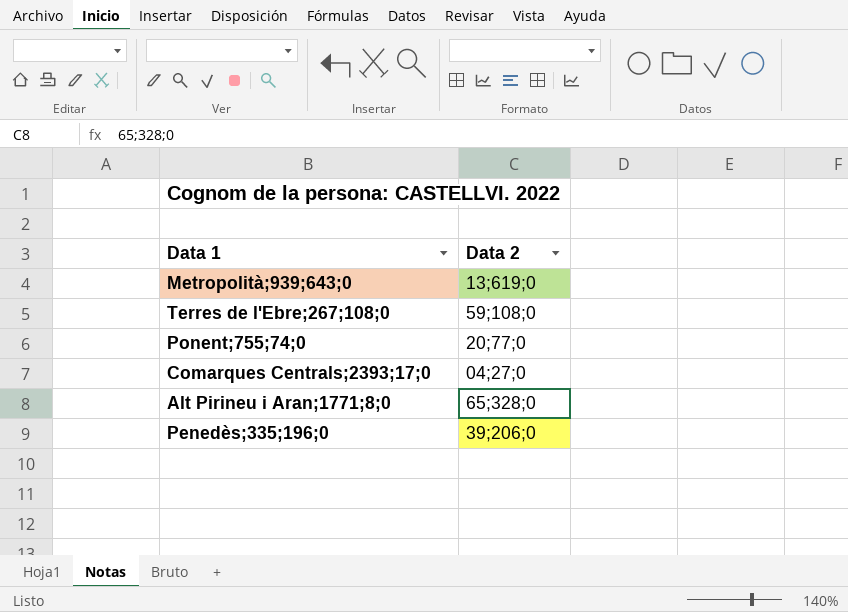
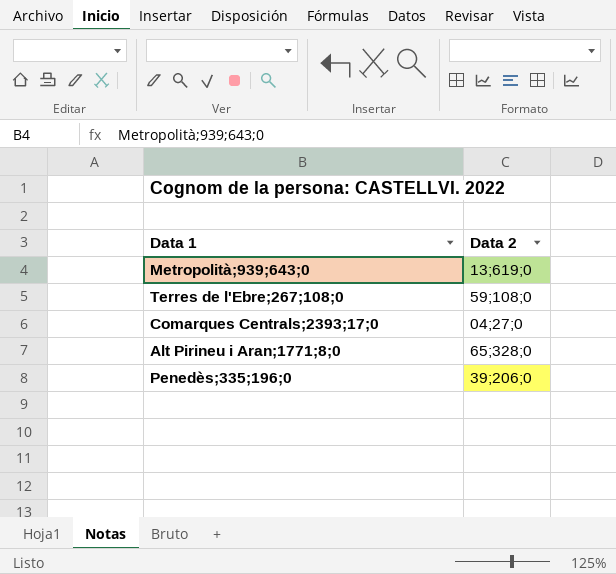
row Ponent;755;74;0: 20;77;0 -> none

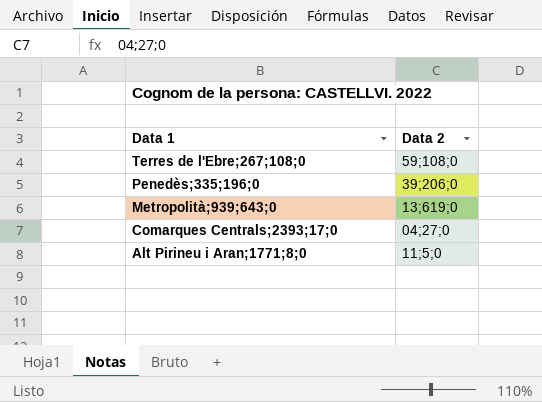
row order: none -> Data 1 descending
Alt Pirineu i Aran;1771;8;0 | Data 2: 65;328;0 -> 11;5;0

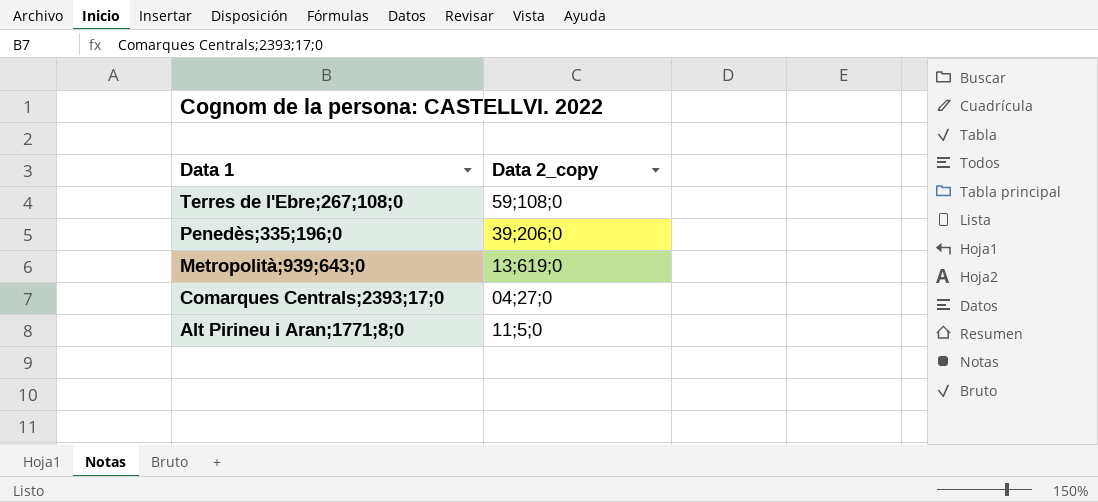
column name: Data 2 -> Data 2_copy

